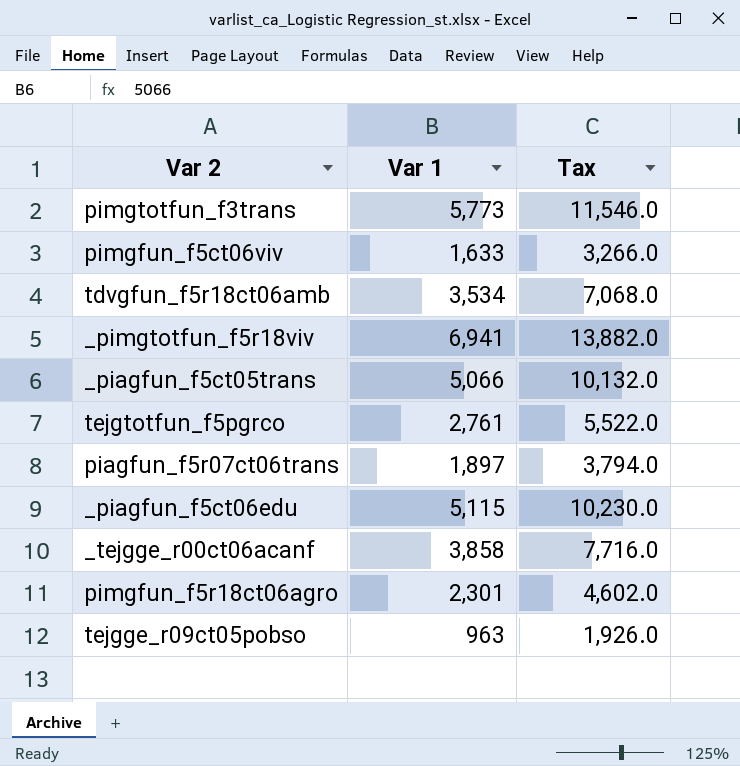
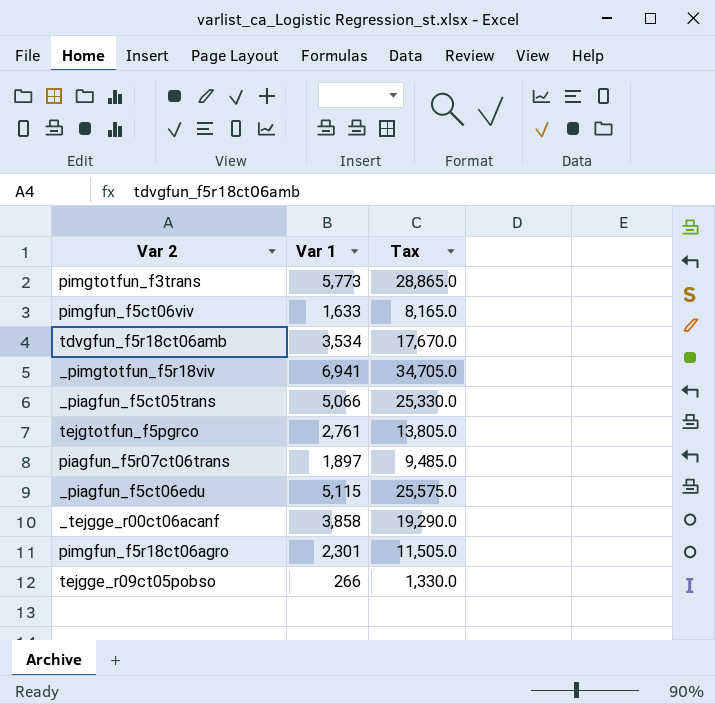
column Tax | formula: [Var 1] * 2 -> [Var 1] * 5
tejgge_r09ct05pobso | Var 1: 963 -> 266

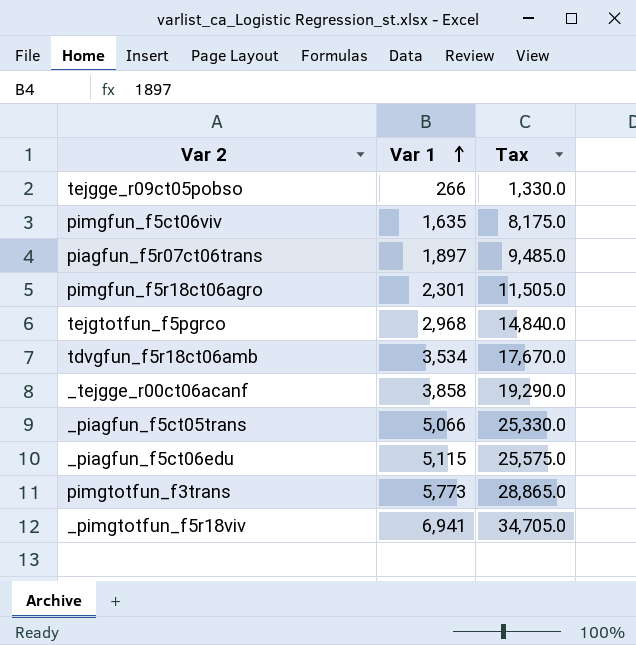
row order: none -> Var 1 ascending
pimgfun_f5ct06viv | Var 1: 1,633 -> 1,635
pimgfun_f5ct06viv | Tax: 8,165.0 -> 8,175.0
tejgtotfun_f5pgrco | Var 1: 2,761 -> 2,968
tejgtotfun_f5pgrco | Tax: 13,805.0 -> 14,840.0

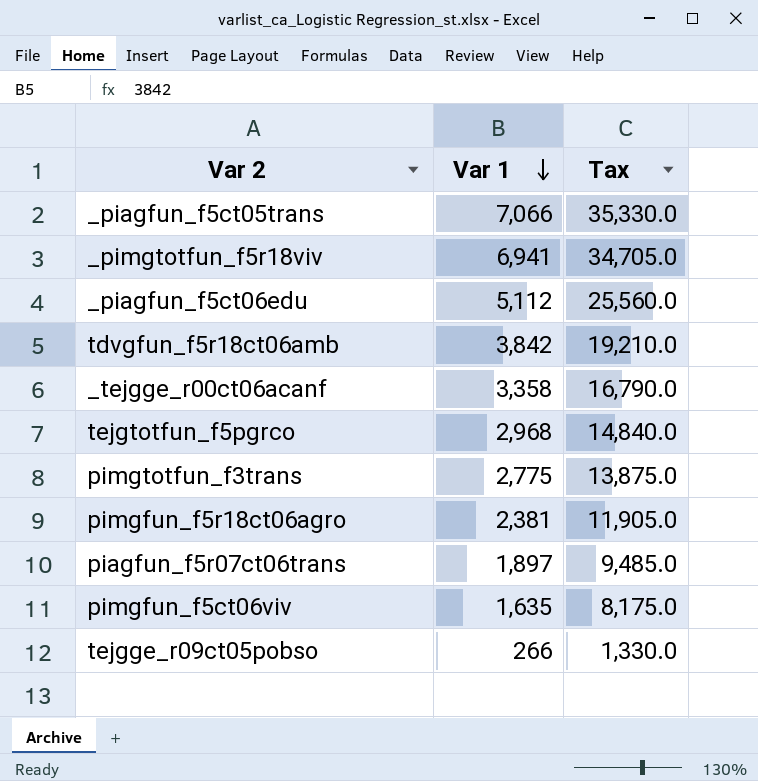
row order: Var 1 ascending -> Var 1 descending
_piagfun_f5ct05trans | Var 1: 5,066 -> 7,066
_piagfun_f5ct05trans | Tax: 25,330.0 -> 35,330.0
_piagfun_f5ct06edu | Var 1: 5,115 -> 5,112
_piagfun_f5ct06edu | Tax: 25,575.0 -> 25,560.0
tdvgfun_f5r18ct06amb | Var 1: 3,534 -> 3,842
tdvgfun_f5r18ct06amb | Tax: 17,670.0 -> 19,210.0
_tejgge_r00ct06acanf | Var 1: 3,858 -> 3,358
_tejgge_r00ct06acanf | Tax: 19,290.0 -> 16,790.0
pimgtotfun_f3trans | Var 1: 5,773 -> 2,775
pimgtotfun_f3trans | Tax: 28,865.0 -> 13,875.0
pimgfun_f5r18ct06agro | Var 1: 2,301 -> 2,381
pimgfun_f5r18ct06agro | Tax: 11,505.0 -> 11,905.0

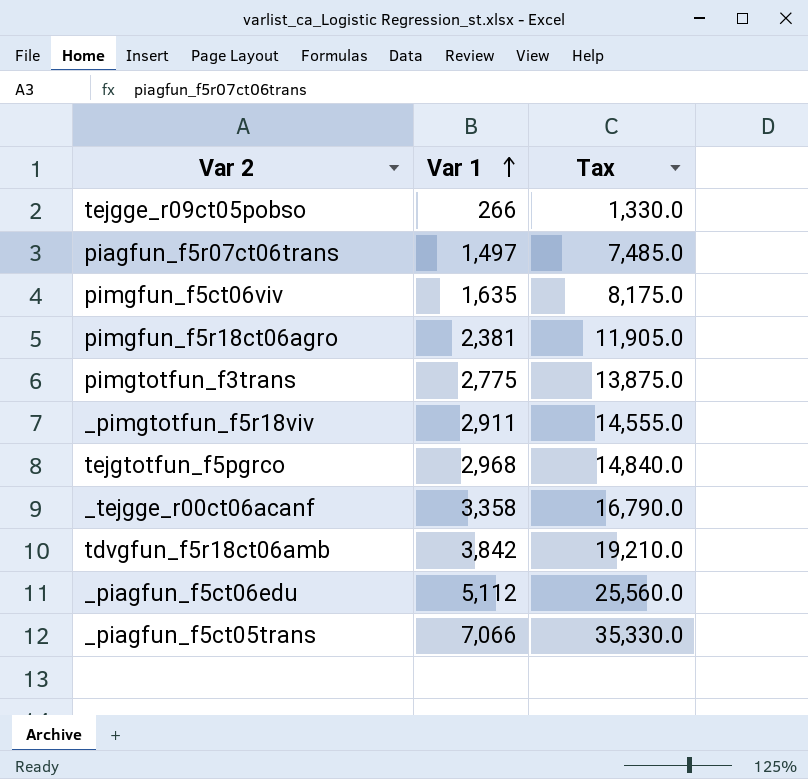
row order: Var 1 descending -> Var 1 ascending
piagfun_f5r07ct06trans | Var 1: 1,897 -> 1,497
piagfun_f5r07ct06trans | Tax: 9,485.0 -> 7,485.0
_pimgtotfun_f5r18viv | Var 1: 6,941 -> 2,911
_pimgtotfun_f5r18viv | Tax: 34,705.0 -> 14,555.0

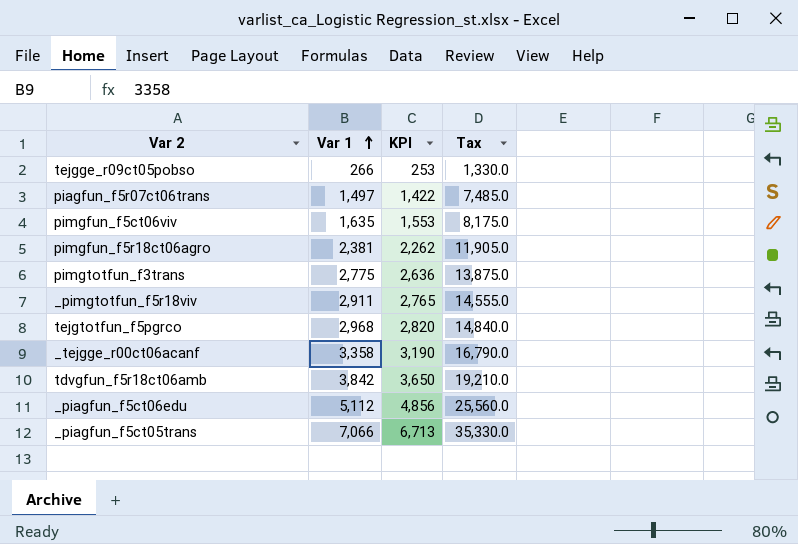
column KPI | formula: none -> [Var 1] * 0.95

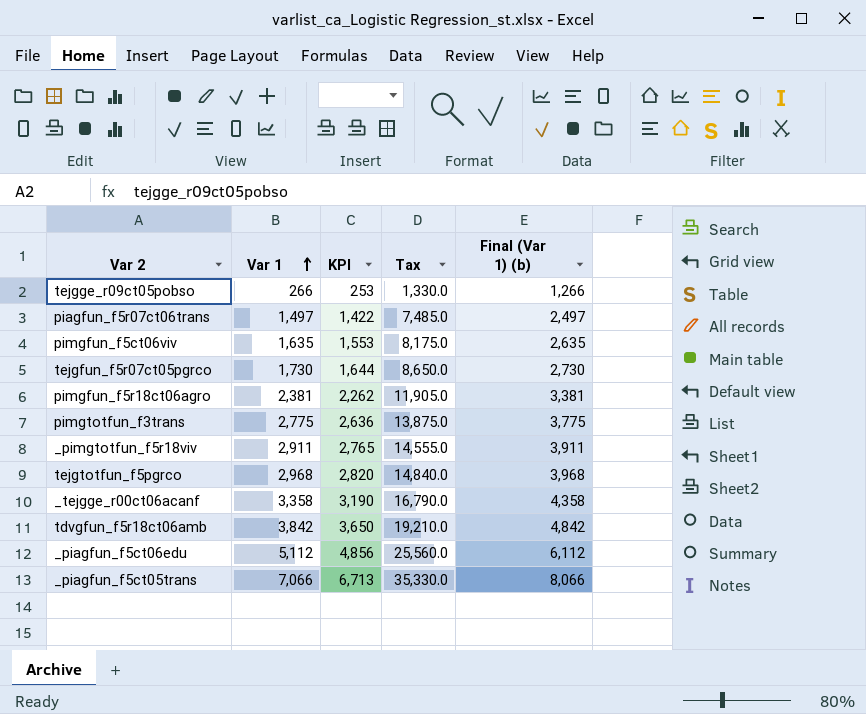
column Final (Var 1) (b) | formula: none -> [Var 1] + 1000
row tejgfun_f5r07ct05pgrco: none -> 1,730 | 1,644 | 8,650.0 | 2,730

